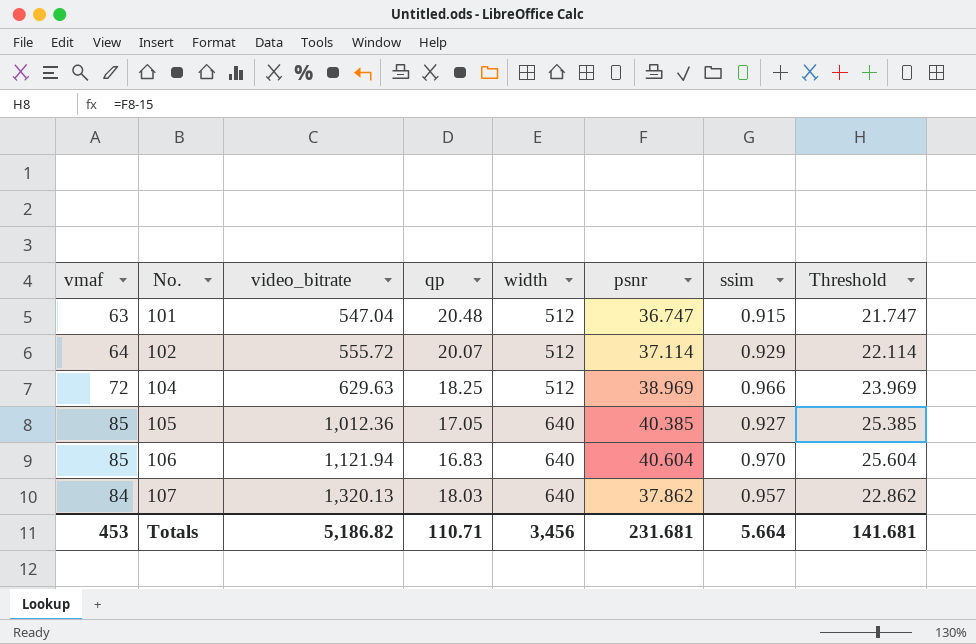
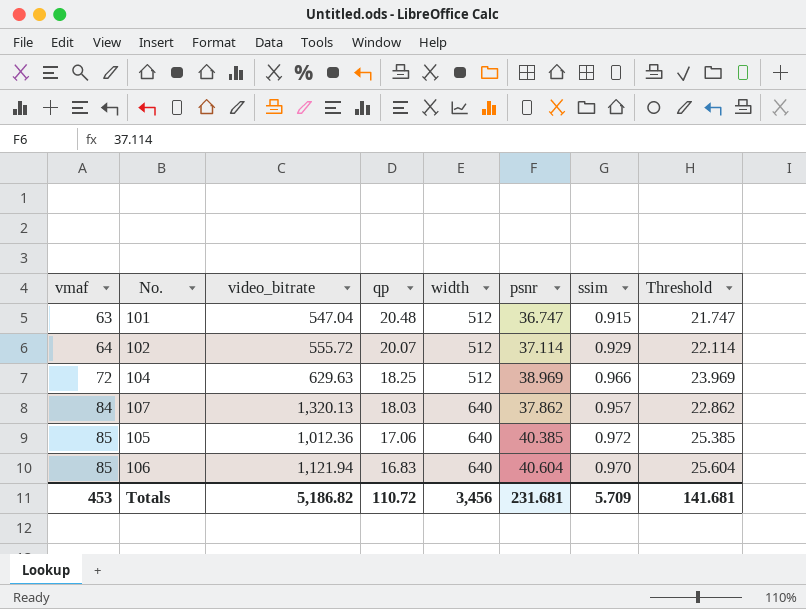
row order: No. ascending -> vmaf ascending
105 | qp: 17.05 -> 17.06
105 | ssim: 0.927 -> 0.972
Totals | qp: 110.71 -> 110.72
Totals | ssim: 5.664 -> 5.709

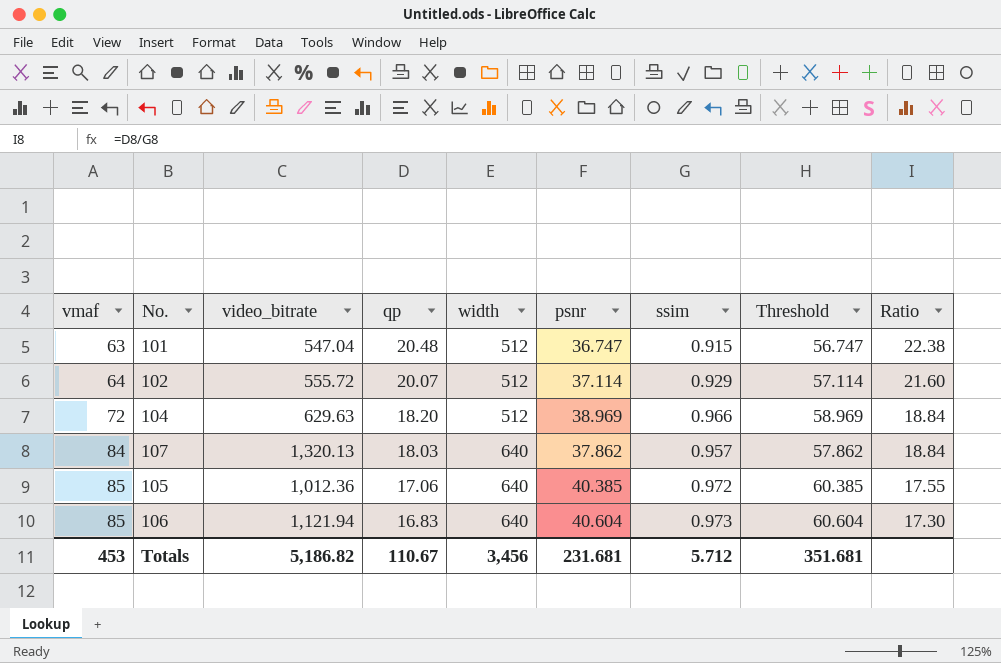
column Threshold | formula: [psnr] - 15 -> [psnr] + 20
column Ratio | formula: none -> [qp] / [ssim]
104 | qp: 18.25 -> 18.20
106 | ssim: 0.970 -> 0.973
Totals | qp: 110.72 -> 110.67
Totals | ssim: 5.709 -> 5.712
Totals | Threshold: 141.681 -> 351.681

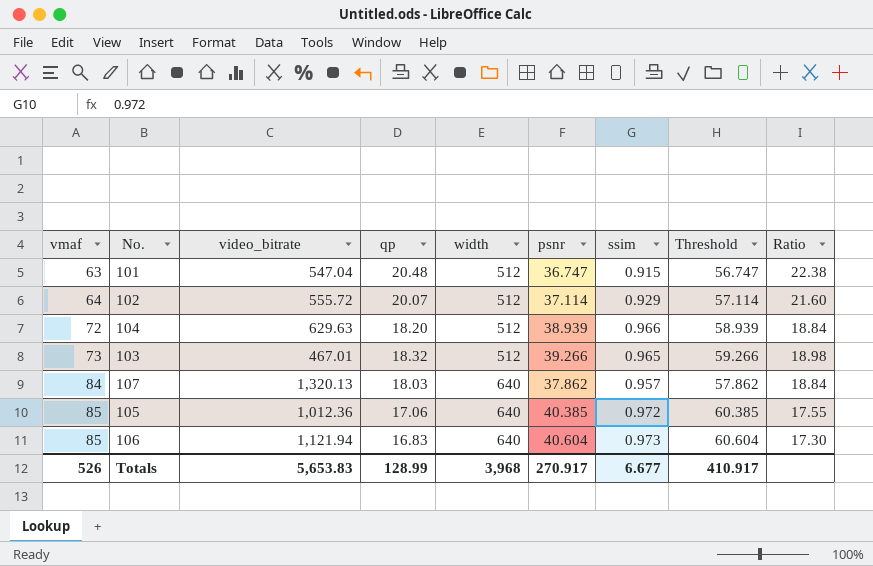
104 | psnr: 38.969 -> 38.939
104 | Threshold: 58.969 -> 58.939
row 103: none -> 73 | 467.01 | 18.32 | 512 | 39.266 | 0.965 | 59.266 | 18.98
Totals | vmaf: 453 -> 526
Totals | video_bitrate: 5,186.82 -> 5,653.83
Totals | qp: 110.67 -> 128.99
Totals | width: 3,456 -> 3,968
Totals | psnr: 231.681 -> 270.917
Totals | ssim: 5.712 -> 6.677
Totals | Threshold: 351.681 -> 410.917

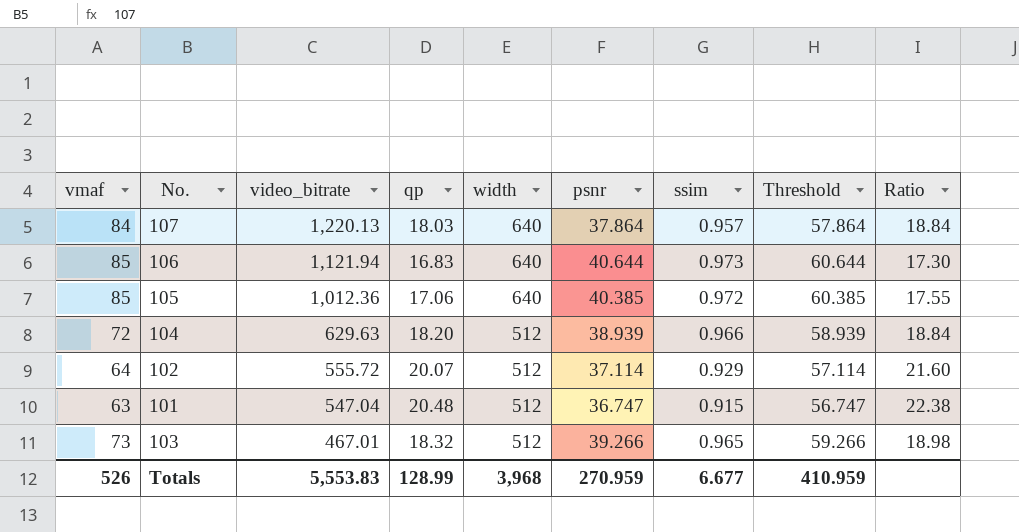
row order: vmaf ascending -> video_bitrate descending
107 | video_bitrate: 1,320.13 -> 1,220.13
107 | psnr: 37.862 -> 37.864
107 | Threshold: 57.862 -> 57.864
106 | psnr: 40.604 -> 40.644
106 | Threshold: 60.604 -> 60.644
Totals | video_bitrate: 5,653.83 -> 5,553.83
Totals | psnr: 270.917 -> 270.959
Totals | Threshold: 410.917 -> 410.959

